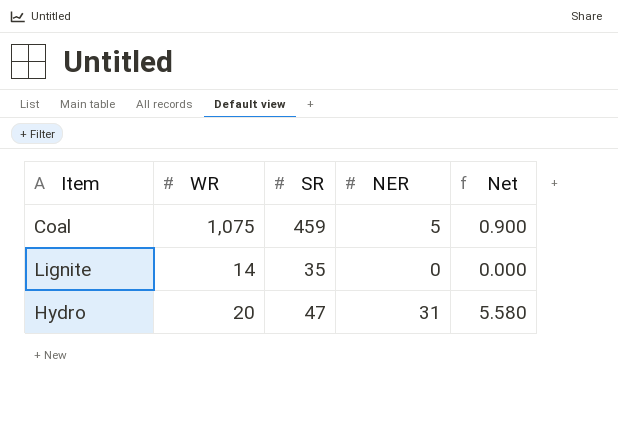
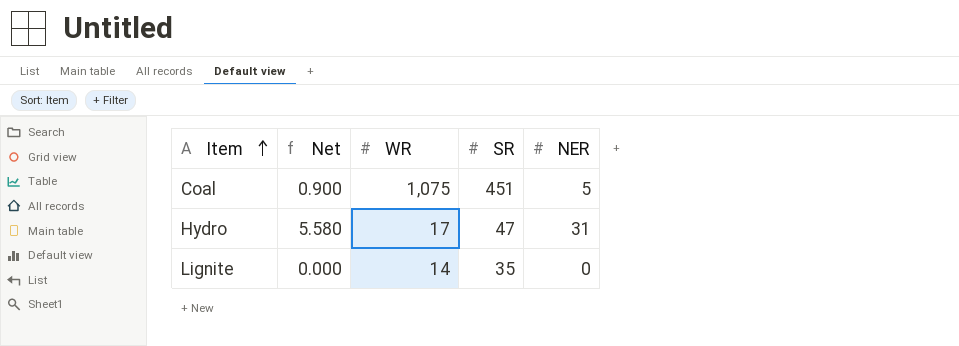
row order: none -> Item ascending
column Net | position: 5 -> 2
Coal | SR: 459 -> 451
Hydro | WR: 20 -> 17

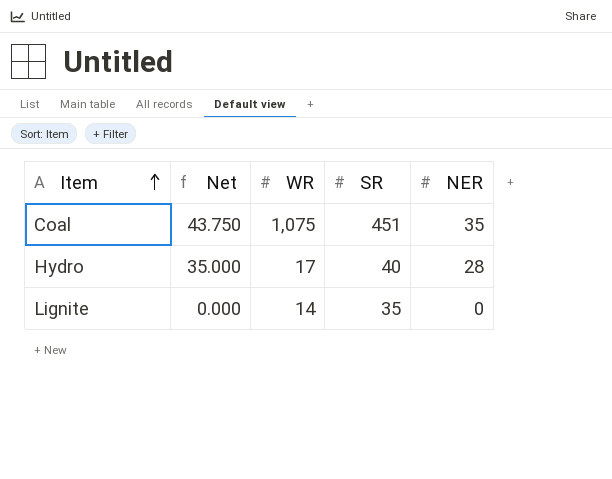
column Net | formula: [NER] * 0.18 -> [NER] * 1.25
Coal | NER: 5 -> 35
Hydro | SR: 47 -> 40
Hydro | NER: 31 -> 28

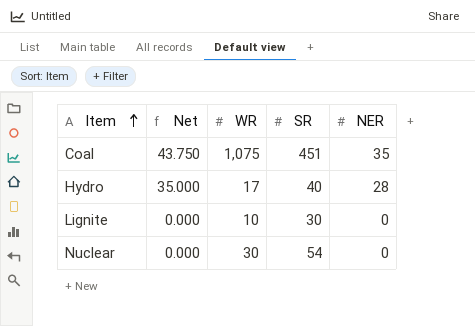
Lignite | WR: 14 -> 10
Lignite | SR: 35 -> 30
row Nuclear: none -> 0.000 | 30 | 54 | 0

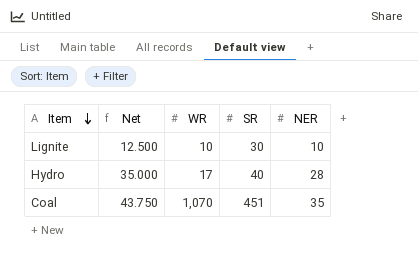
row order: Item ascending -> Item descending
row Nuclear: 0.000 | 30 | 54 | 0 -> none
Lignite | Net: 0.000 -> 12.500
Lignite | NER: 0 -> 10
Coal | WR: 1,075 -> 1,070

